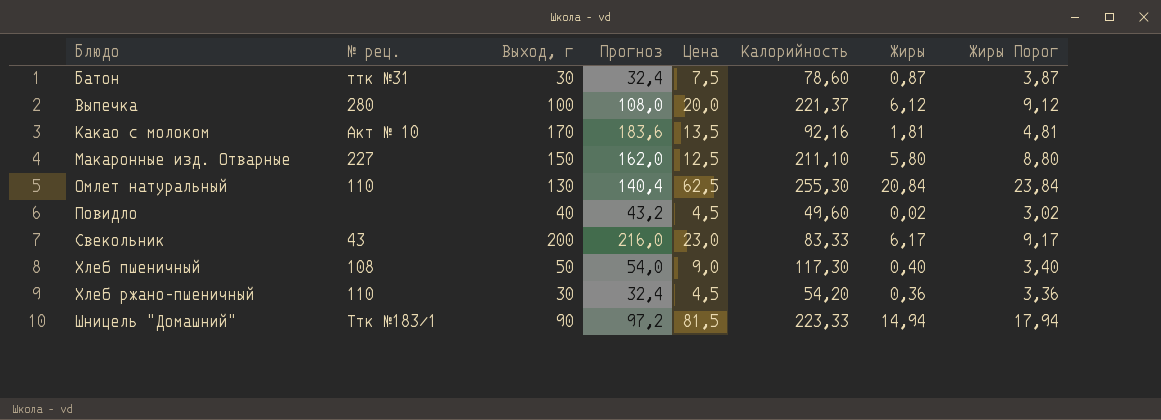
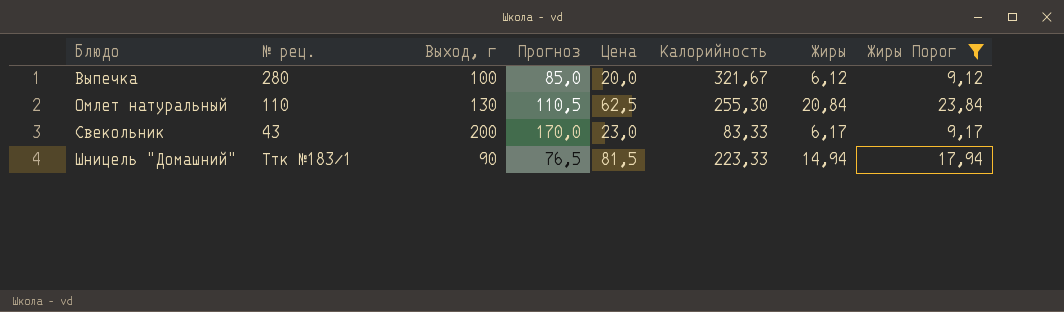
filter: none -> Жиры Порог >= 9,12
column Прогноз | formula: [Выход, г] * 1,08 -> [Выход, г] * 0,85
Выпечка | Калорийность: 221,37 -> 321,67

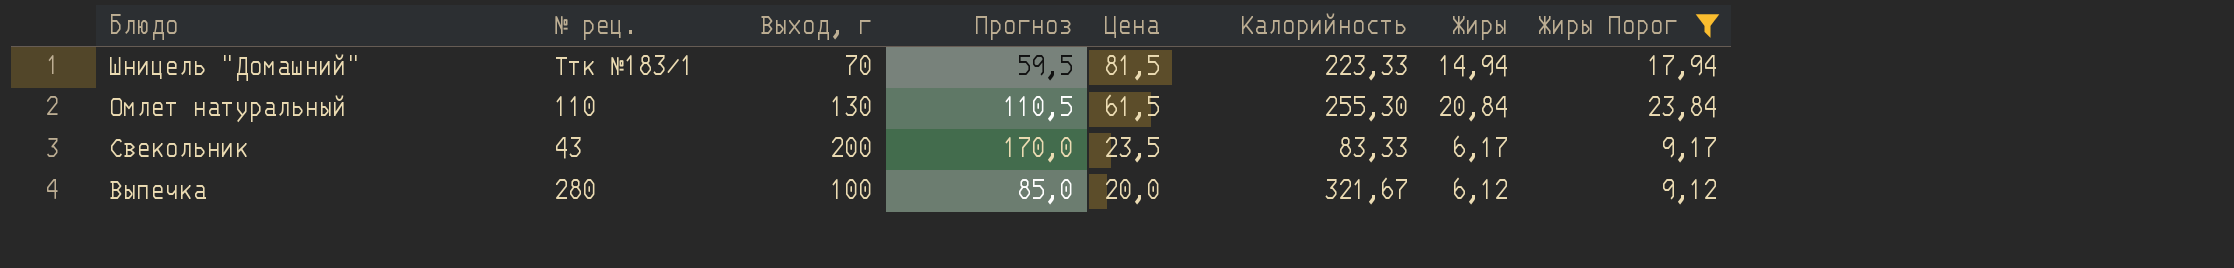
row order: Блюдо ascending -> Цена descending
Шницель "Домашний" | Выход, г: 90 -> 70
Шницель "Домашний" | Прогноз: 76,5 -> 59,5
Омлет натуральный | Цена: 62,5 -> 61,5
Свекольник | Цена: 23,0 -> 23,5

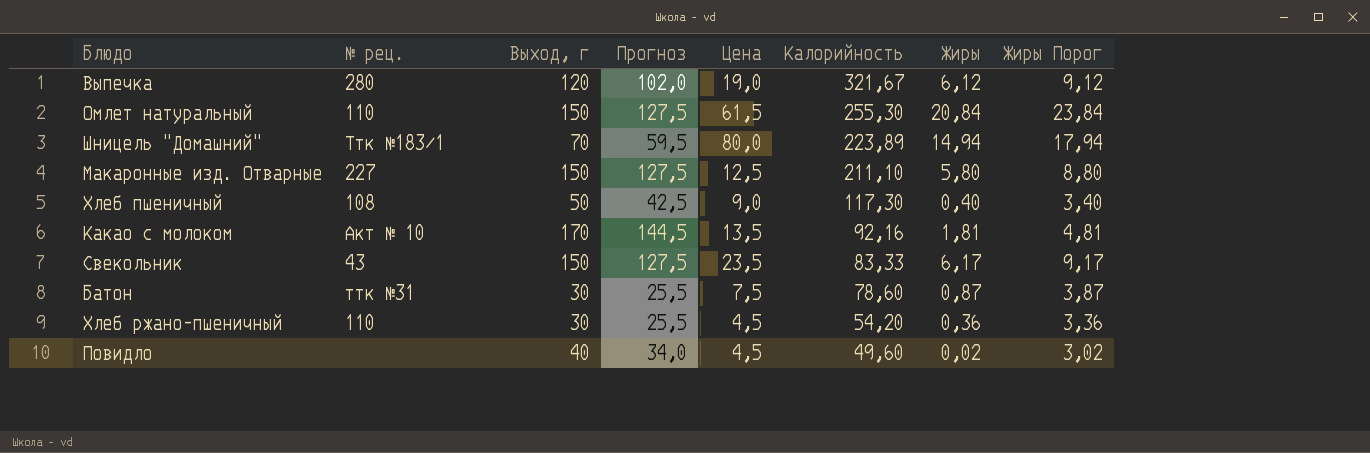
filter: Жиры Порог >= 9,12 -> none
row order: Цена descending -> Калорийность descending
Выпечка | Выход, г: 100 -> 120
Выпечка | Прогноз: 85,0 -> 102,0
Выпечка | Цена: 20,0 -> 19,0
Омлет натуральный | Выход, г: 130 -> 150
Омлет натуральный | Прогноз: 110,5 -> 127,5
Шницель "Домашний" | Цена: 81,5 -> 80,0
Шницель "Домашний" | Калорийность: 223,33 -> 223,89
Свекольник | Выход, г: 200 -> 150
Свекольник | Прогноз: 170,0 -> 127,5

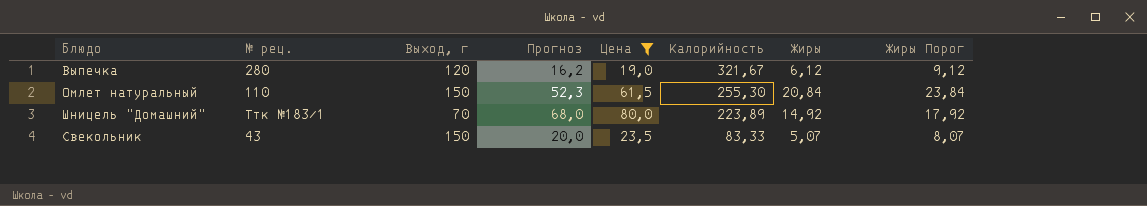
filter: none -> Цена >= 19,0
column Прогноз | formula: [Выход, г] * 0,85 -> [Цена] * 0,85
Шницель "Домашний" | Жиры: 14,94 -> 14,92
Шницель "Домашний" | Жиры Порог: 17,94 -> 17,92
Свекольник | Жиры: 6,17 -> 5,07
Свекольник | Жиры Порог: 9,17 -> 8,07

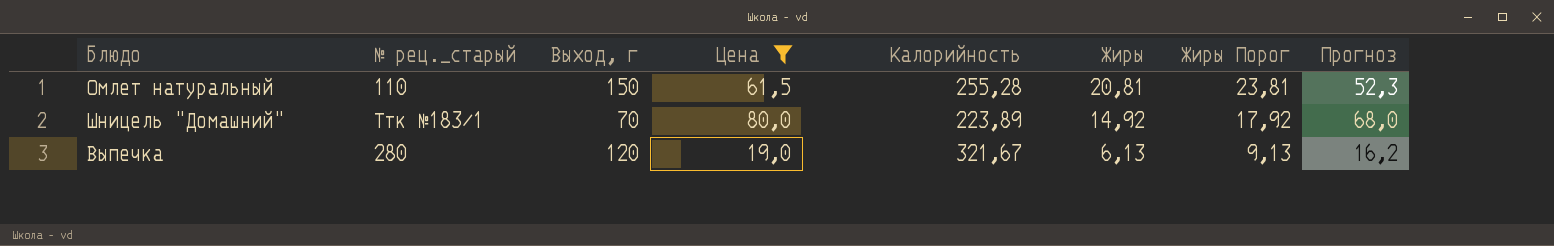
row order: Калорийность descending -> Жиры descending
column name: № рец. -> № рец._старый
column Прогноз | position: 4 -> 8
row Свекольник: 43 | 150 | 20,0 | 23,5 | 83,33 | 5,07 | 8,07 -> none
Омлет натуральный | Калорийность: 255,30 -> 255,28
Омлет натуральный | Жиры: 20,84 -> 20,81
Омлет натуральный | Жиры Порог: 23,84 -> 23,81
Выпечка | Жиры: 6,12 -> 6,13
Выпечка | Жиры Порог: 9,12 -> 9,13

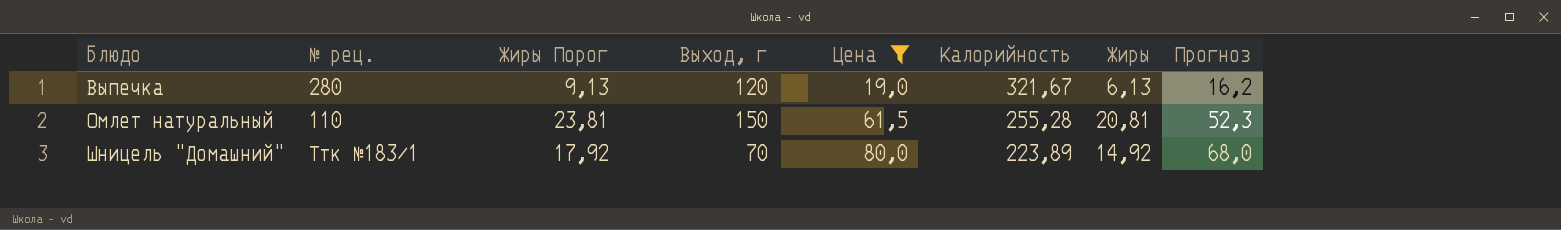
row order: Жиры descending -> Блюдо ascending
column name: № рец._старый -> № рец.
column Жиры Порог | position: 7 -> 3

